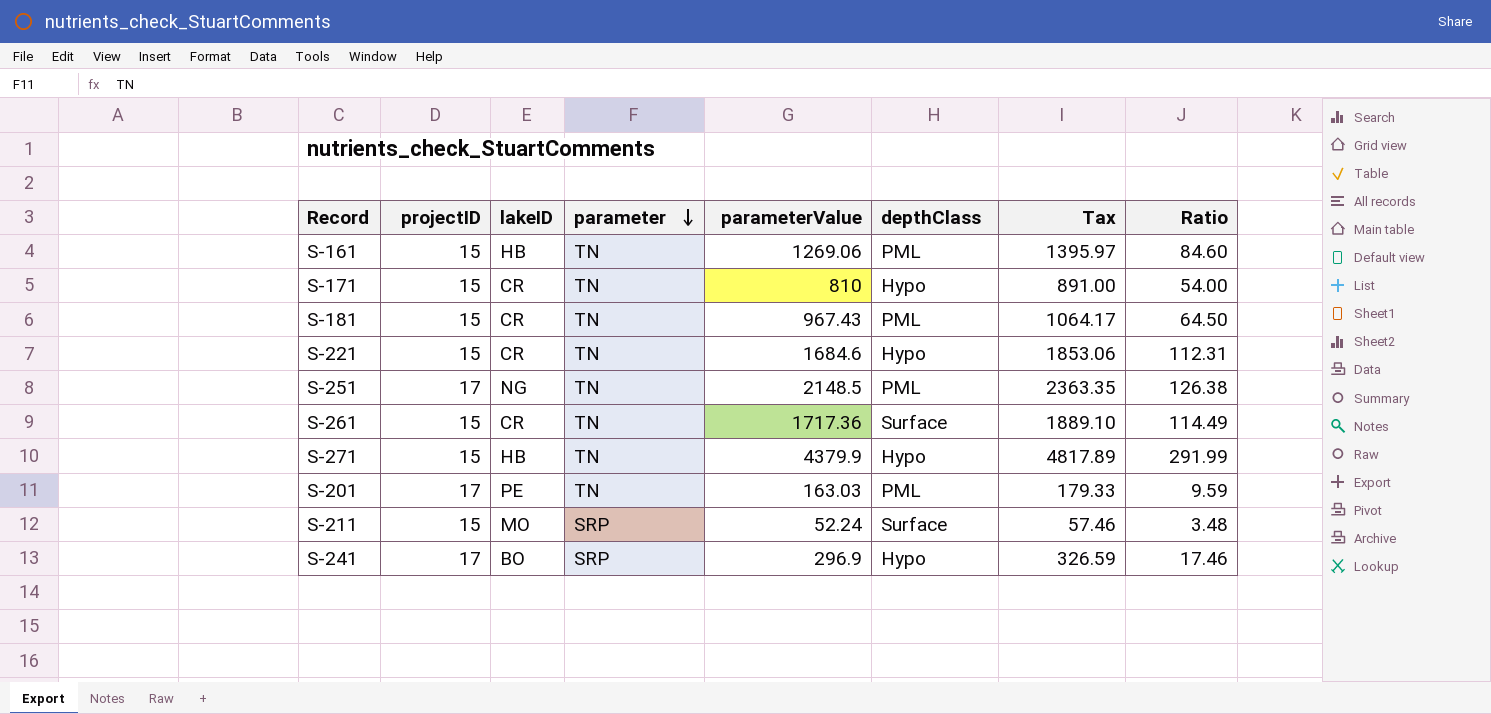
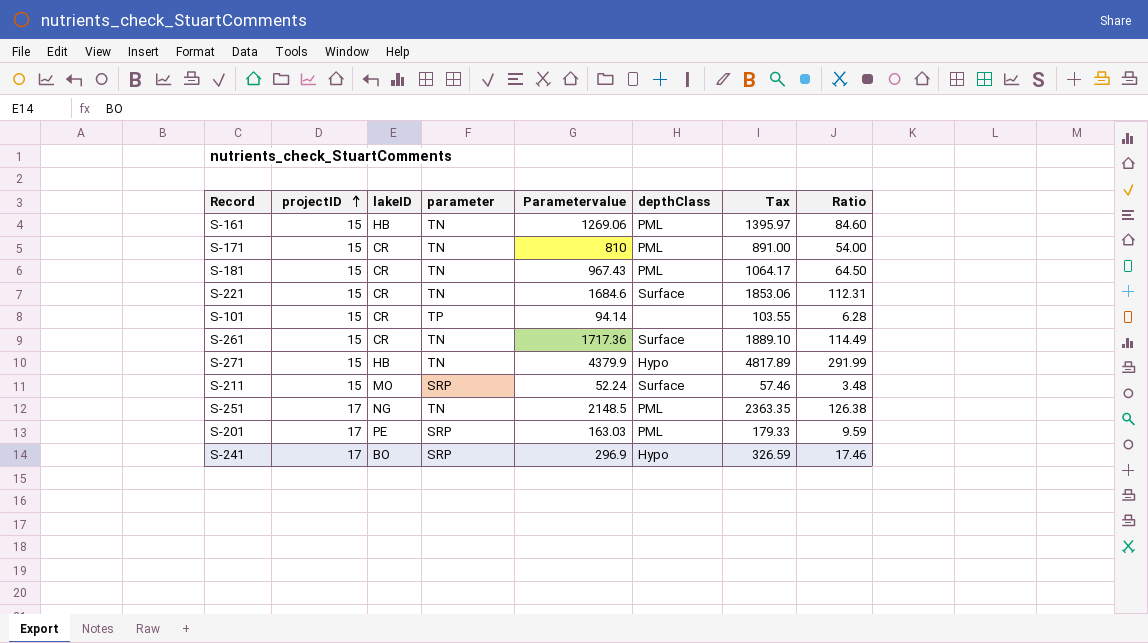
row order: parameter descending -> projectID ascending
column name: parameterValue -> Parametervalue
S-171 | depthClass: Hypo -> PML
S-221 | depthClass: Hypo -> Surface
row S-101: none -> 15 | CR | TP | 94.14 | none | 103.55 | 6.28
S-201 | parameter: TN -> SRP

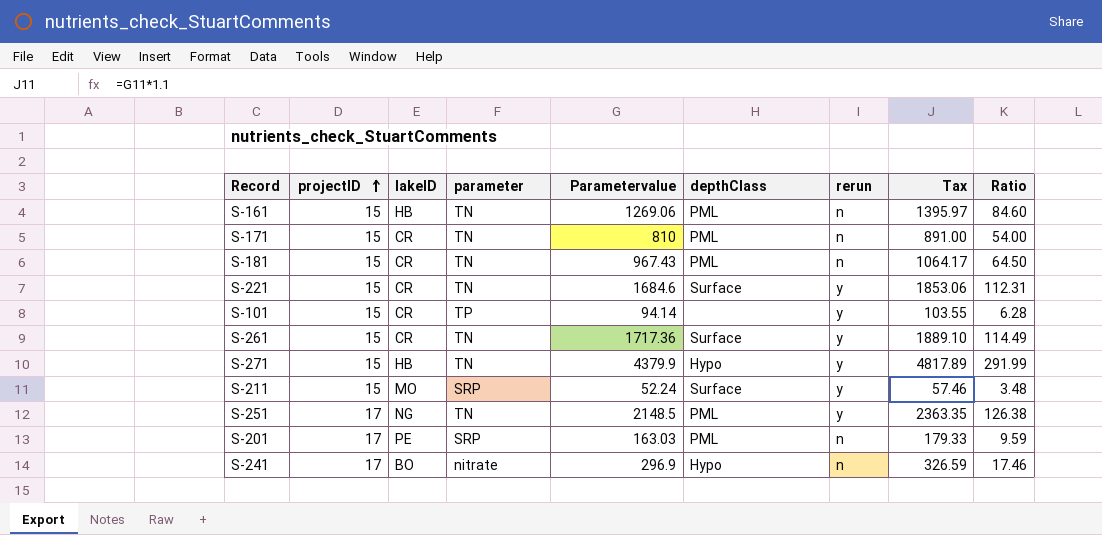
column rerun | position: none -> 7
S-241 | parameter: SRP -> nitrate

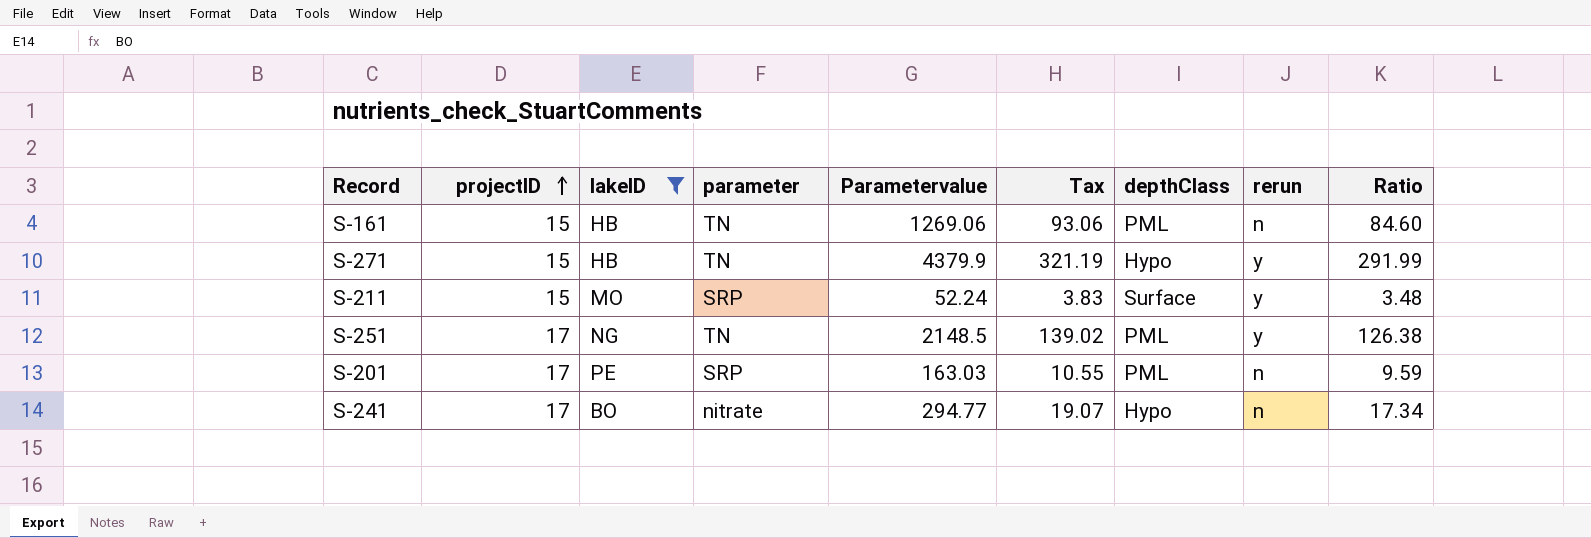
filter: none -> lakeID != CR
column Tax | formula: [Parametervalue] * 1.1 -> [Ratio] * 1.1
column Tax | position: 8 -> 6
S-241 | Parametervalue: 296.9 -> 294.77
S-241 | Ratio: 17.46 -> 17.34

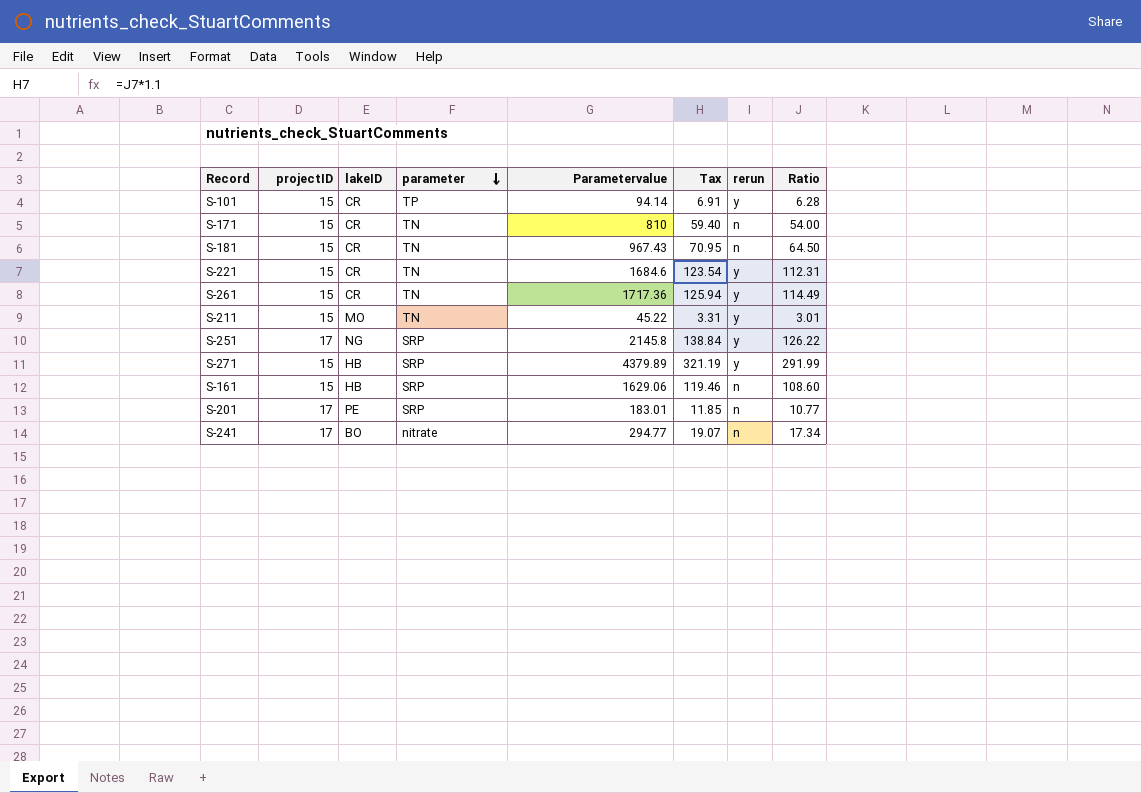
filter: lakeID != CR -> none
row order: projectID ascending -> parameter descending
column depthClass | position: 7 -> none
S-211 | parameter: SRP -> TN
S-211 | Parametervalue: 52.24 -> 45.22
S-211 | Tax: 3.83 -> 3.31
S-211 | Ratio: 3.48 -> 3.01
S-251 | parameter: TN -> SRP
S-251 | Parametervalue: 2148.5 -> 2145.8
S-251 | Tax: 139.02 -> 138.84
S-251 | Ratio: 126.38 -> 126.22
S-271 | parameter: TN -> SRP
S-271 | Parametervalue: 4379.9 -> 4379.89
S-161 | parameter: TN -> SRP
S-161 | Parametervalue: 1269.06 -> 1629.06
S-161 | Tax: 93.06 -> 119.46
S-161 | Ratio: 84.60 -> 108.60
S-201 | Parametervalue: 163.03 -> 183.01
S-201 | Tax: 10.55 -> 11.85
S-201 | Ratio: 9.59 -> 10.77

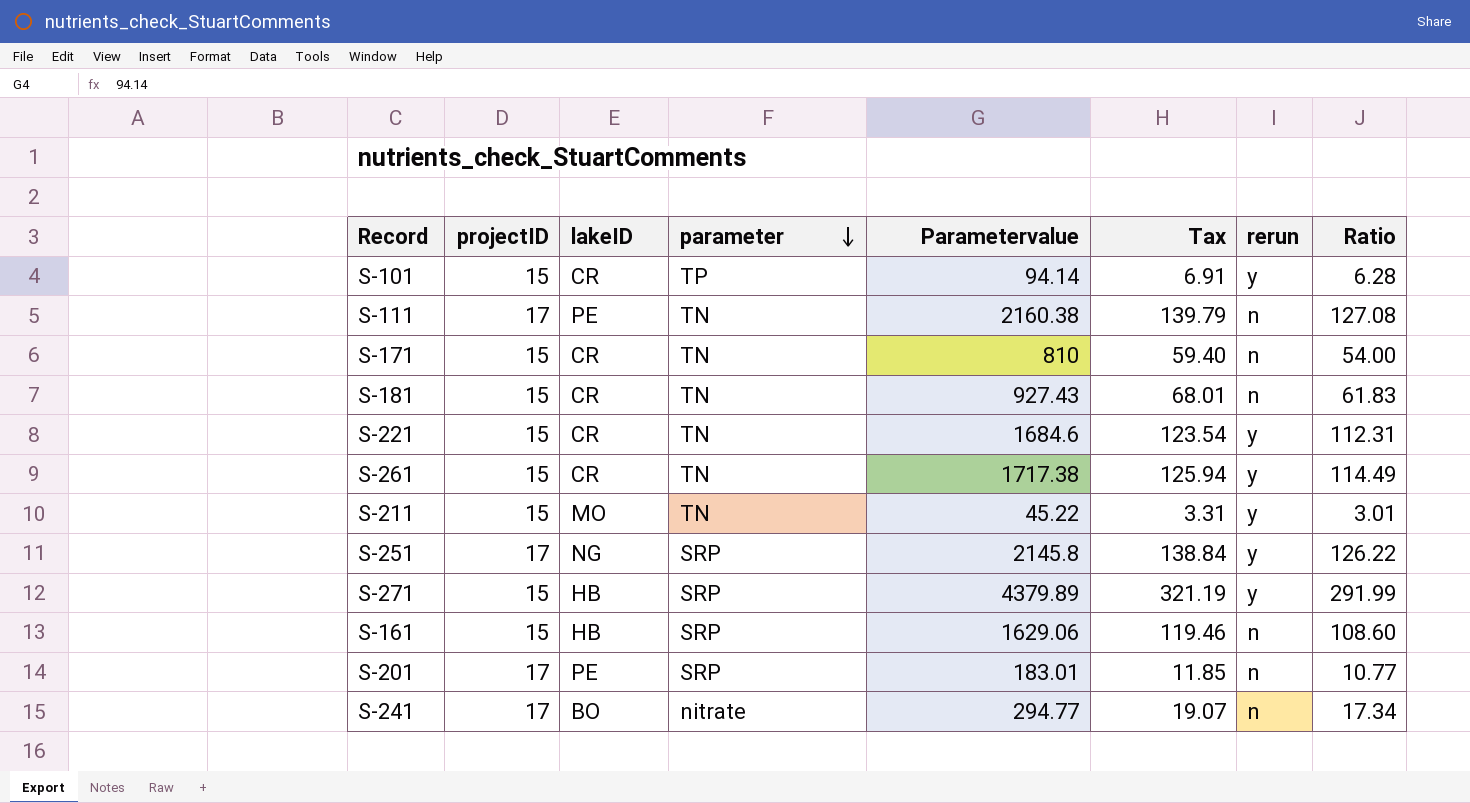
row S-111: none -> 17 | PE | TN | 2160.38 | 139.79 | n | 127.08
S-181 | Parametervalue: 967.43 -> 927.43
S-181 | Tax: 70.95 -> 68.01
S-181 | Ratio: 64.50 -> 61.83
S-261 | Parametervalue: 1717.36 -> 1717.38

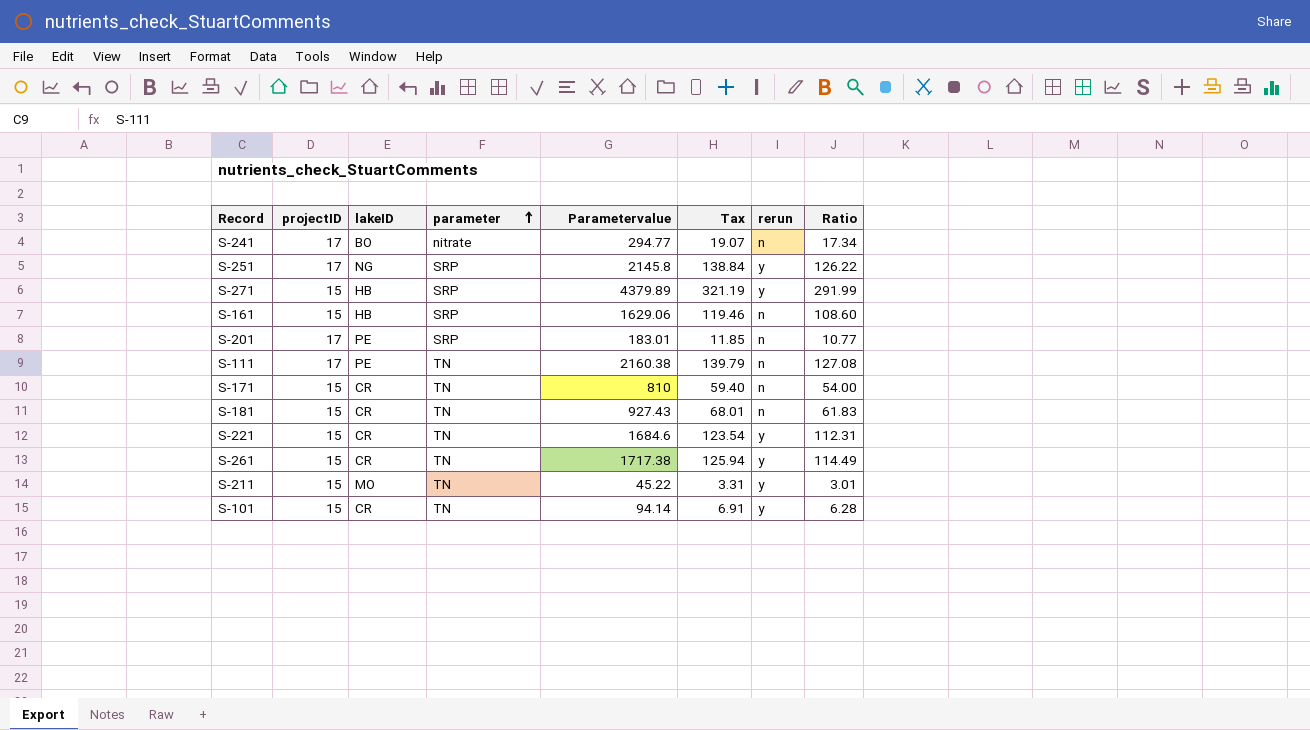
row order: parameter descending -> parameter ascending
S-101 | parameter: TP -> TN

